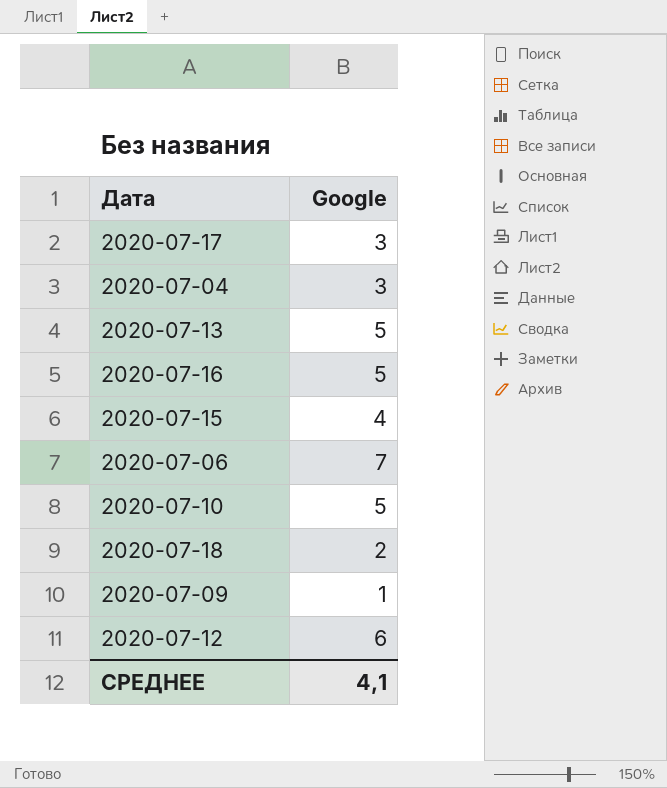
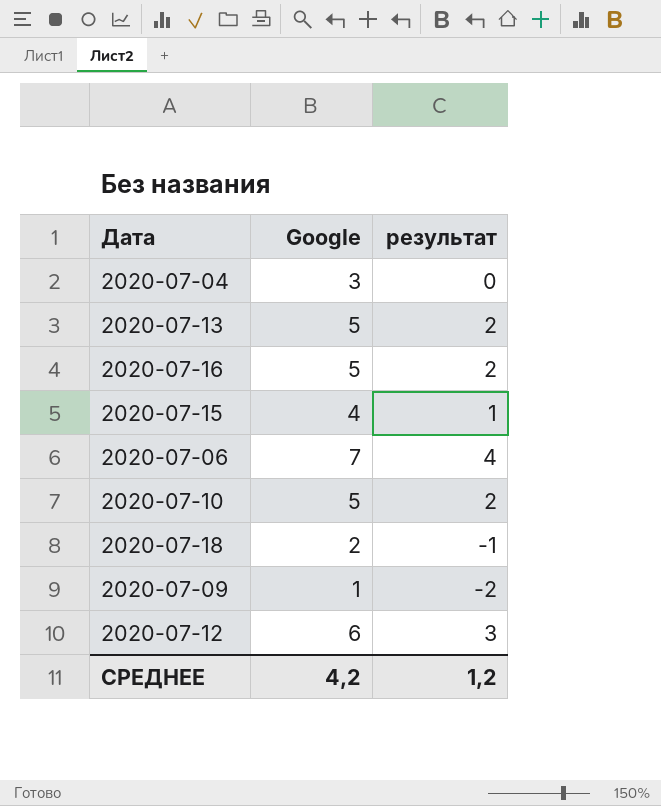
column результат | formula: none -> [Google] - 3
row 2020-07-17: 3 -> none
СРЕДНЕЕ | Google: 4,1 -> 4,2

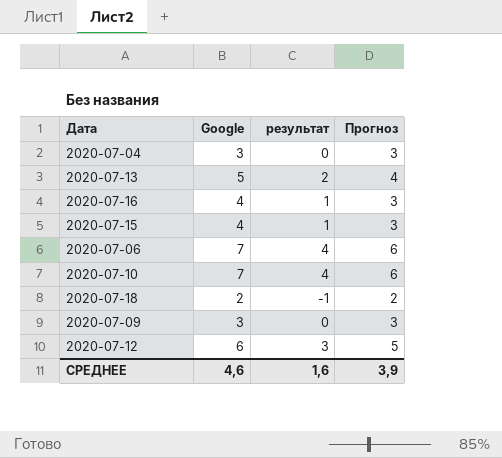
column Прогноз | formula: none -> [Google] * 0,85
2020-07-16 | Google: 5 -> 4
2020-07-16 | результат: 2 -> 1
2020-07-10 | Google: 5 -> 7
2020-07-10 | результат: 2 -> 4
2020-07-09 | Google: 1 -> 3
2020-07-09 | результат: -2 -> 0
СРЕДНЕЕ | Google: 4,2 -> 4,6
СРЕДНЕЕ | результат: 1,2 -> 1,6

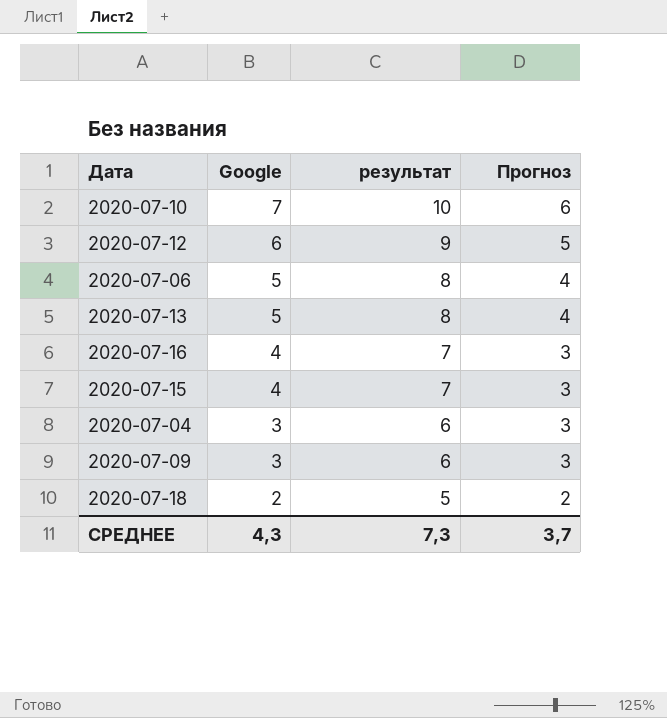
row order: none -> Google descending
column результат | formula: [Google] - 3 -> [Google] + 3
2020-07-06 | Google: 7 -> 5
2020-07-06 | Прогноз: 6 -> 4
СРЕДНЕЕ | Google: 4,6 -> 4,3
СРЕДНЕЕ | результат: 1,6 -> 7,3
СРЕДНЕЕ | Прогноз: 3,9 -> 3,7

